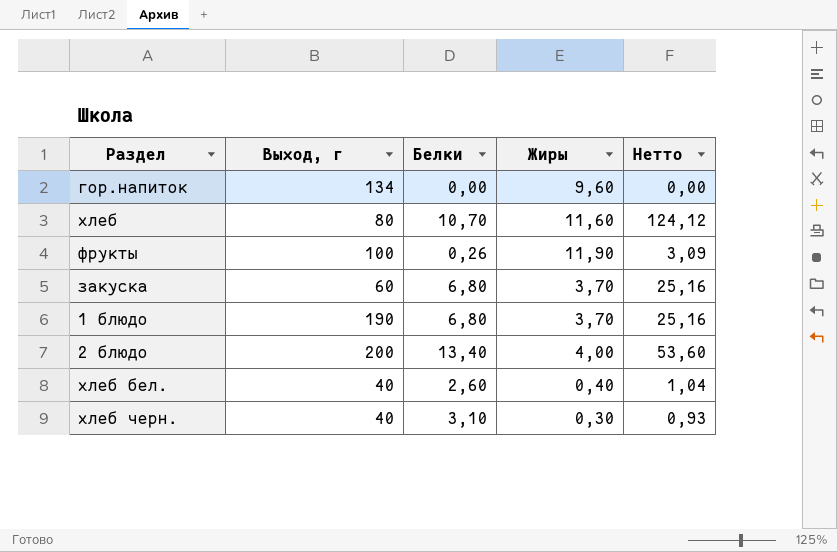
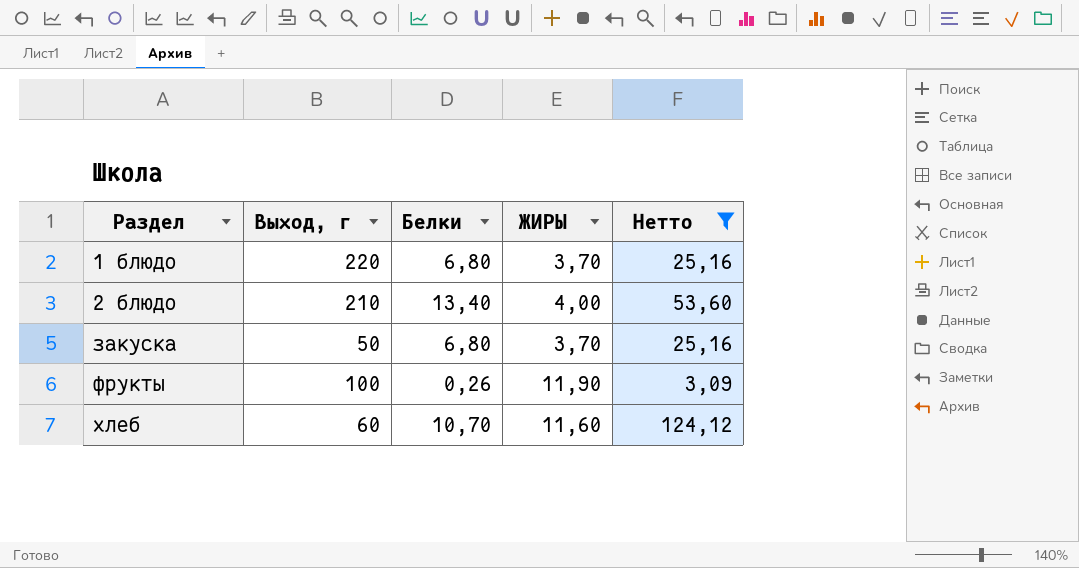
filter: none -> Нетто >= 3,09
row order: none -> Раздел ascending
column name: Жиры -> ЖИРЫ
1 блюдо | Выход, г: 190 -> 220
2 блюдо | Выход, г: 200 -> 210
закуска | Выход, г: 60 -> 50
хлеб | Выход, г: 80 -> 60

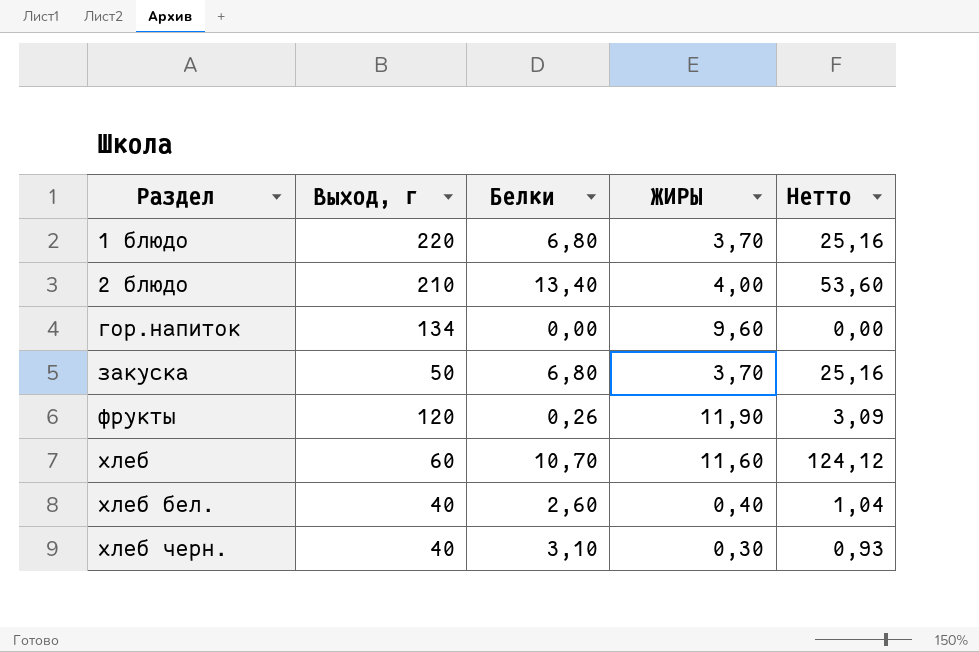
filter: Нетто >= 3,09 -> none
фрукты | Выход, г: 100 -> 120

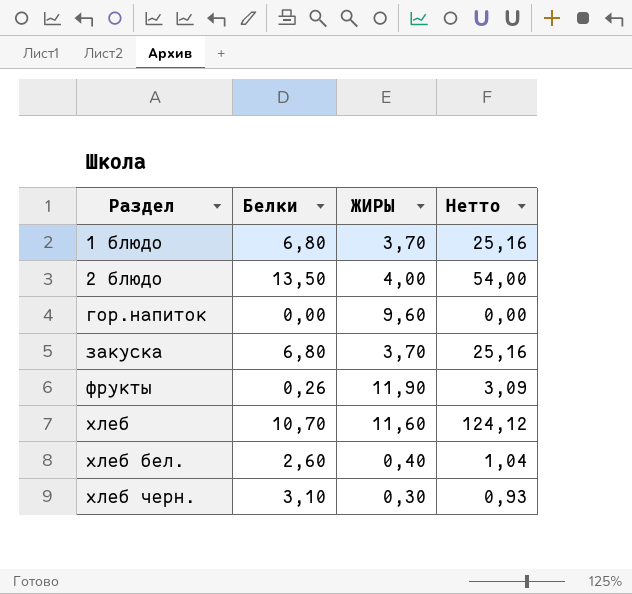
column Выход, г | position: 2 -> none
2 блюдо | Белки: 13,40 -> 13,50
2 блюдо | Нетто: 53,60 -> 54,00

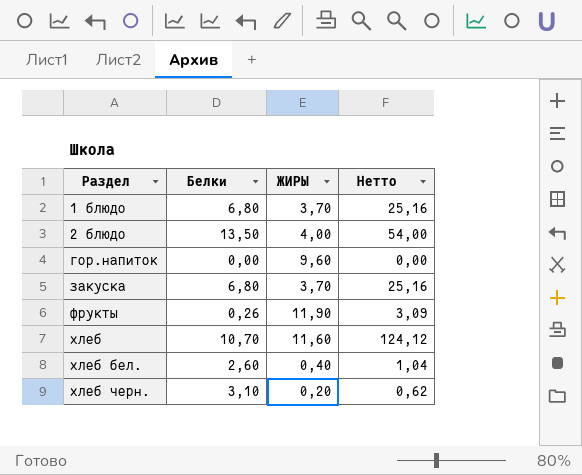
хлеб черн. | ЖИРЫ: 0,30 -> 0,20
хлеб черн. | Нетто: 0,93 -> 0,62

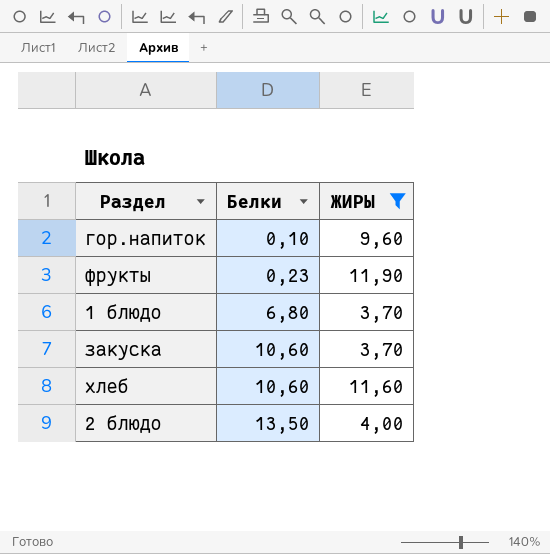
filter: none -> ЖИРЫ >= 3,70
row order: Раздел ascending -> Белки ascending
column Нетто | formula: [Белки] * [ЖИРЫ] -> none
гор.напиток | Белки: 0,00 -> 0,10
фрукты | Белки: 0,26 -> 0,23
закуска | Белки: 6,80 -> 10,60
хлеб | Белки: 10,70 -> 10,60

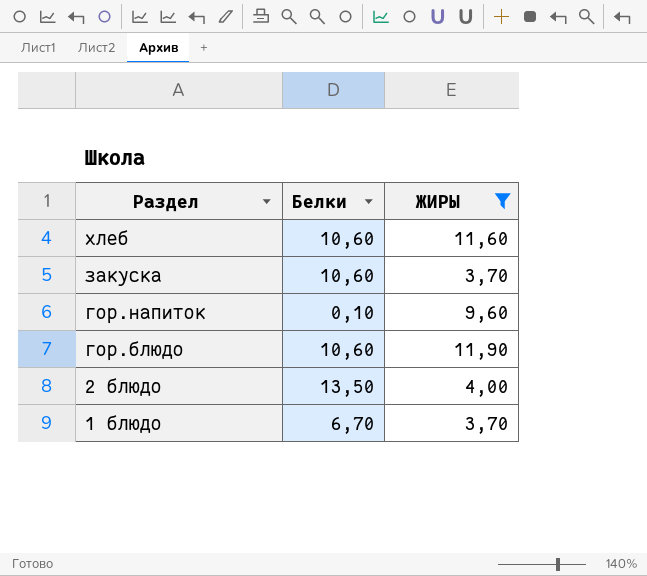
row order: Белки ascending -> Раздел descending
row фрукты: 0,23 | 11,90 -> none
row гор.блюдо: none -> 10,60 | 11,90
1 блюдо | Белки: 6,80 -> 6,70

